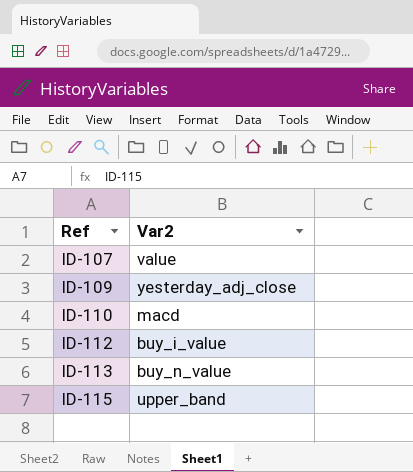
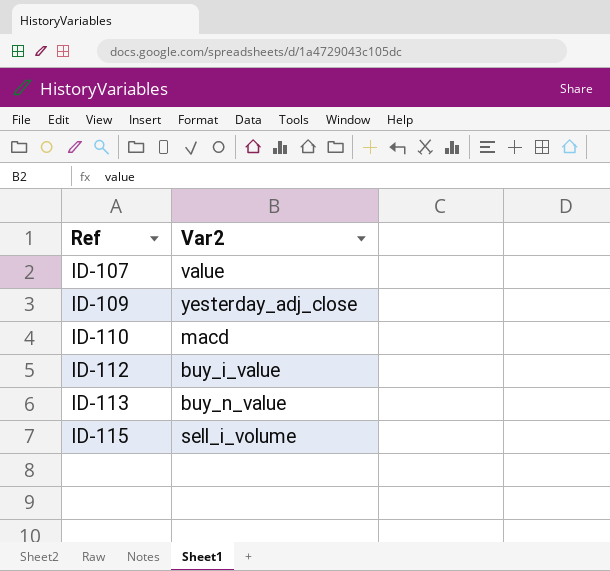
ID-115 | Var2: upper_band -> sell_i_volume

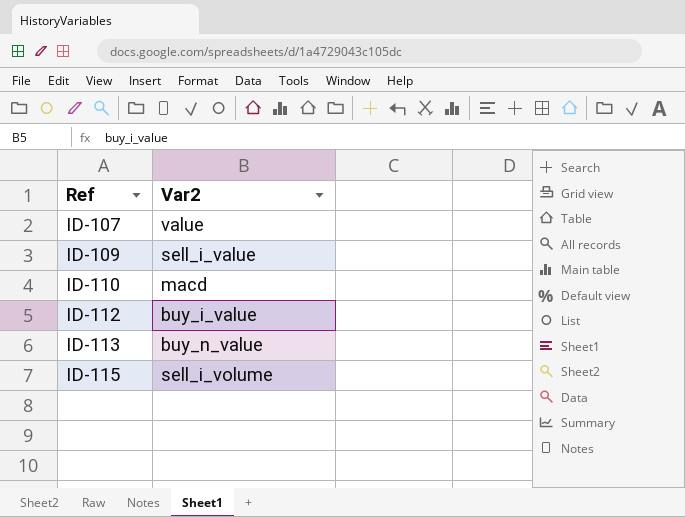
ID-109 | Var2: yesterday_adj_close -> sell_i_value

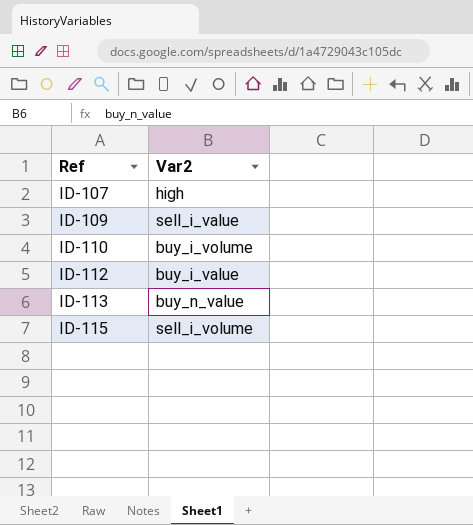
ID-107 | Var2: value -> high
ID-110 | Var2: macd -> buy_i_volume

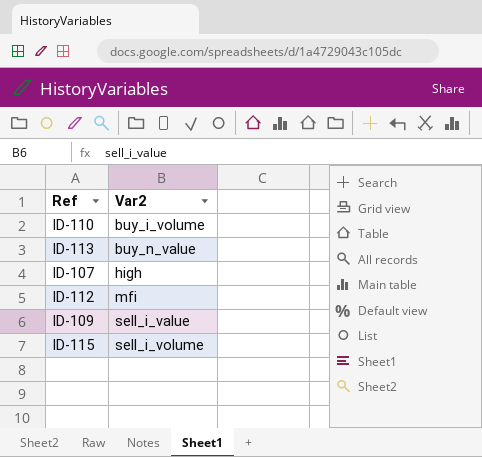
row order: Ref ascending -> Var2 ascending
ID-112 | Var2: buy_i_value -> mfi

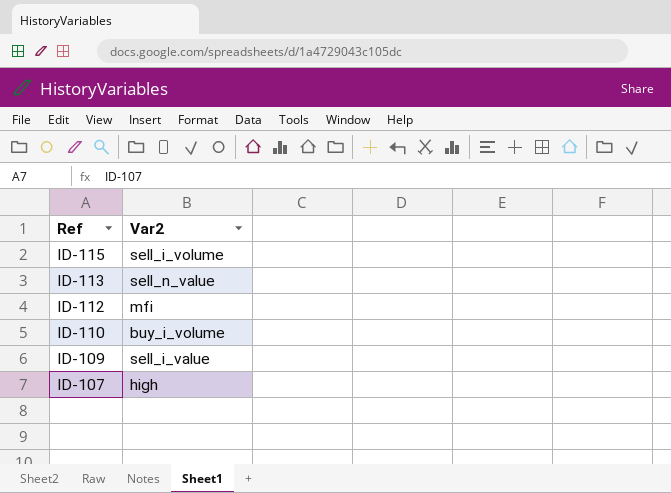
row order: Var2 ascending -> Ref descending
ID-113 | Var2: buy_n_value -> sell_n_value

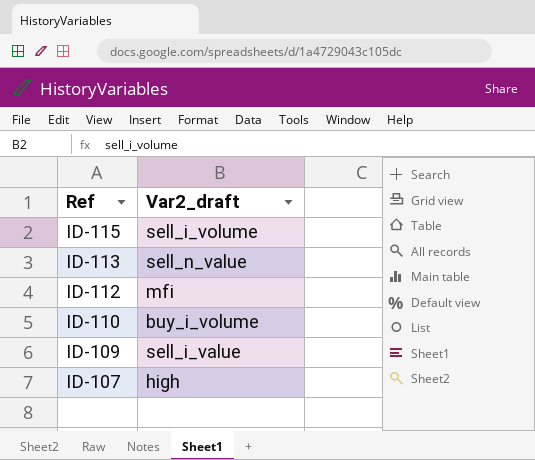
column name: Var2 -> Var2_draft

